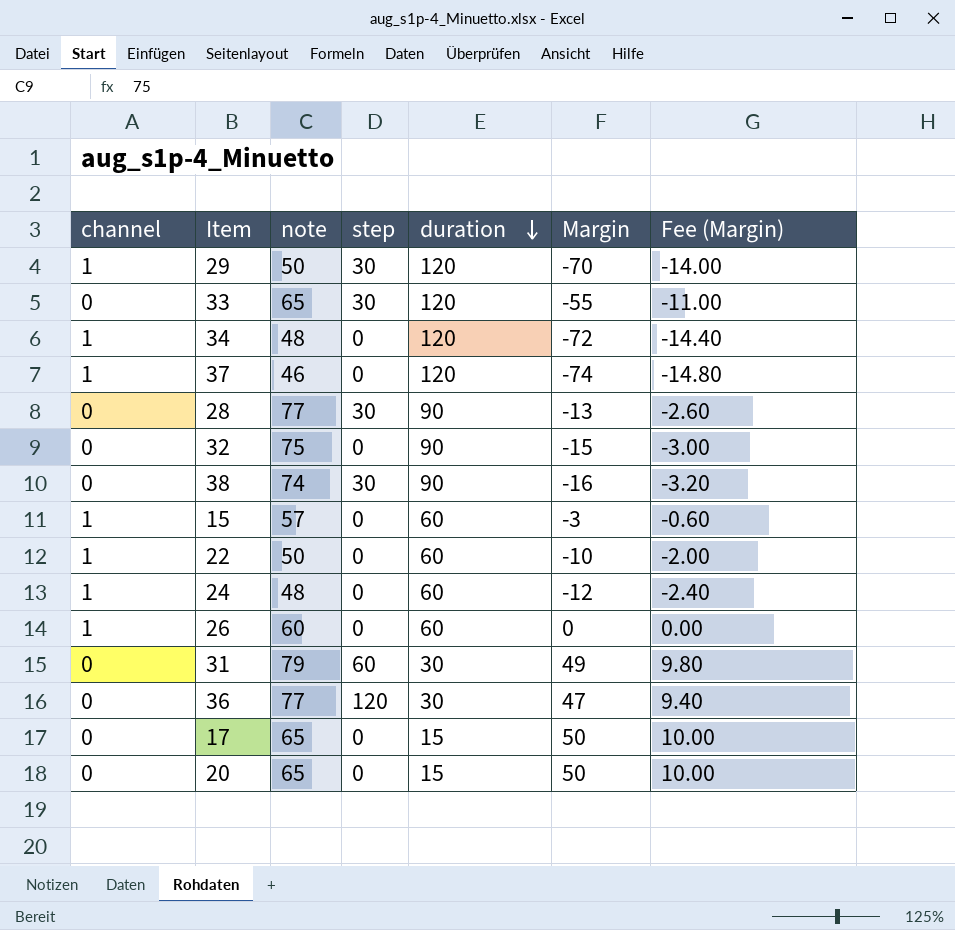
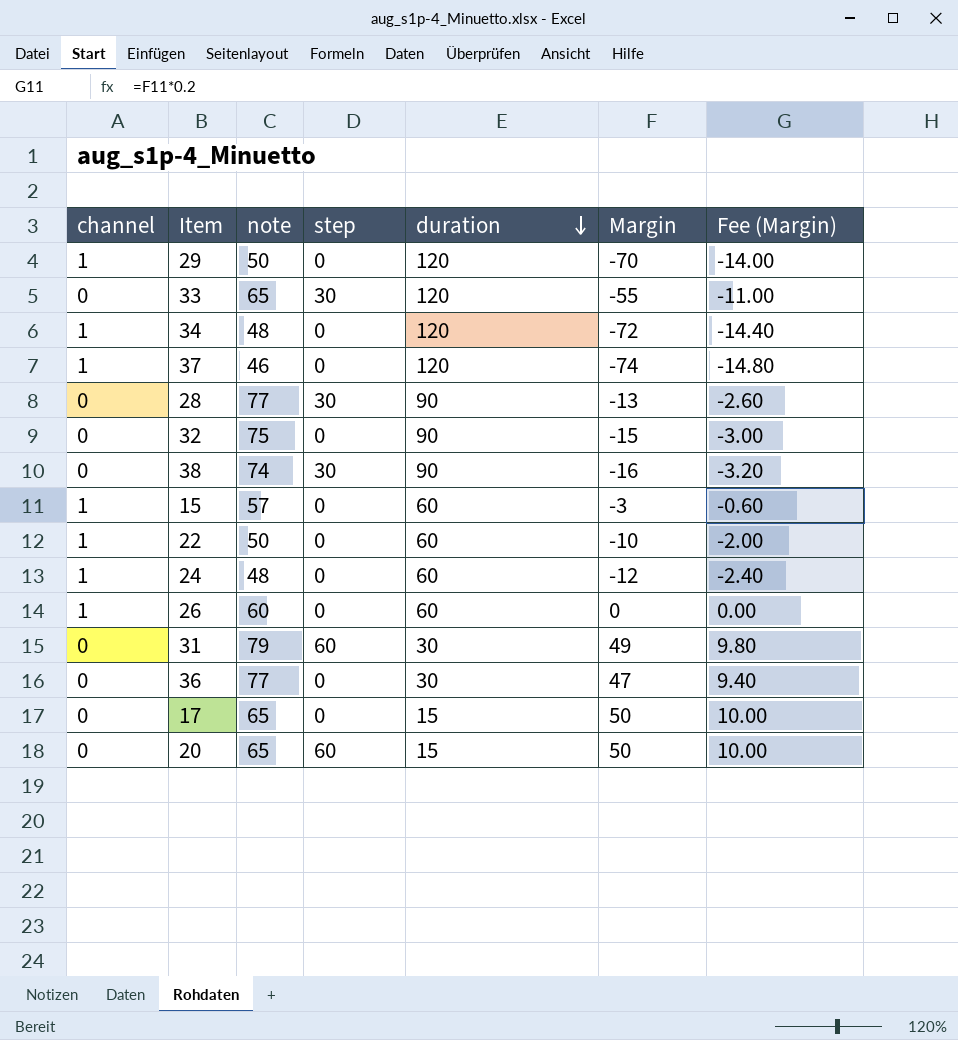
29 | step: 30 -> 0
36 | step: 120 -> 0
20 | step: 0 -> 60

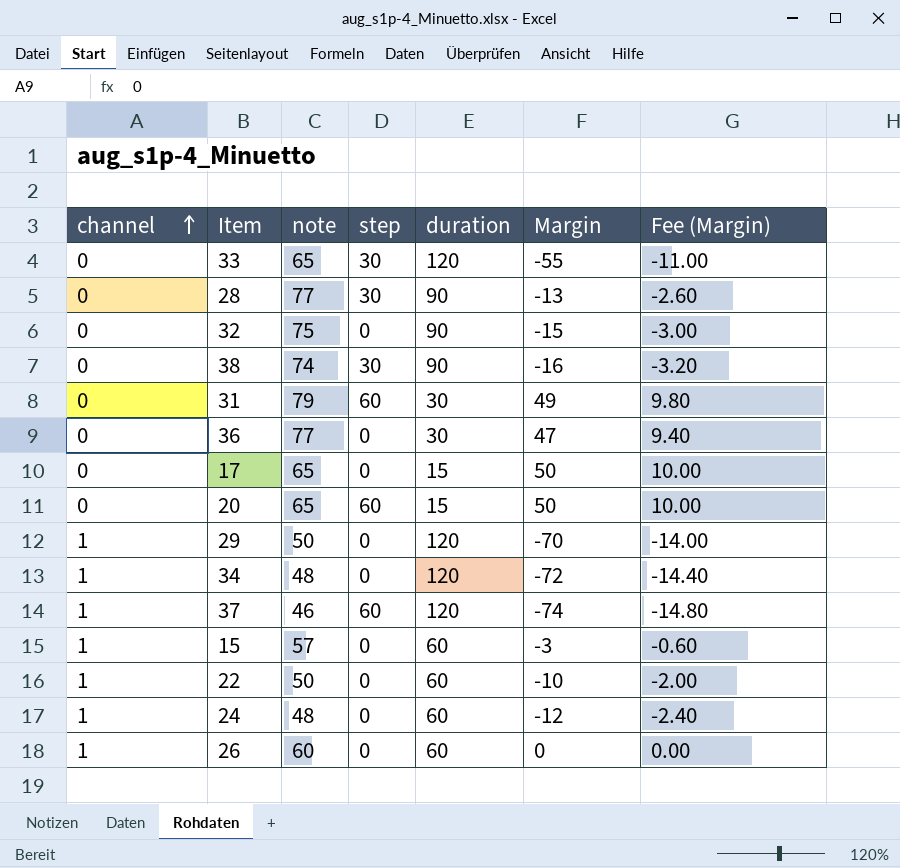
row order: duration descending -> channel ascending
37 | step: 0 -> 60

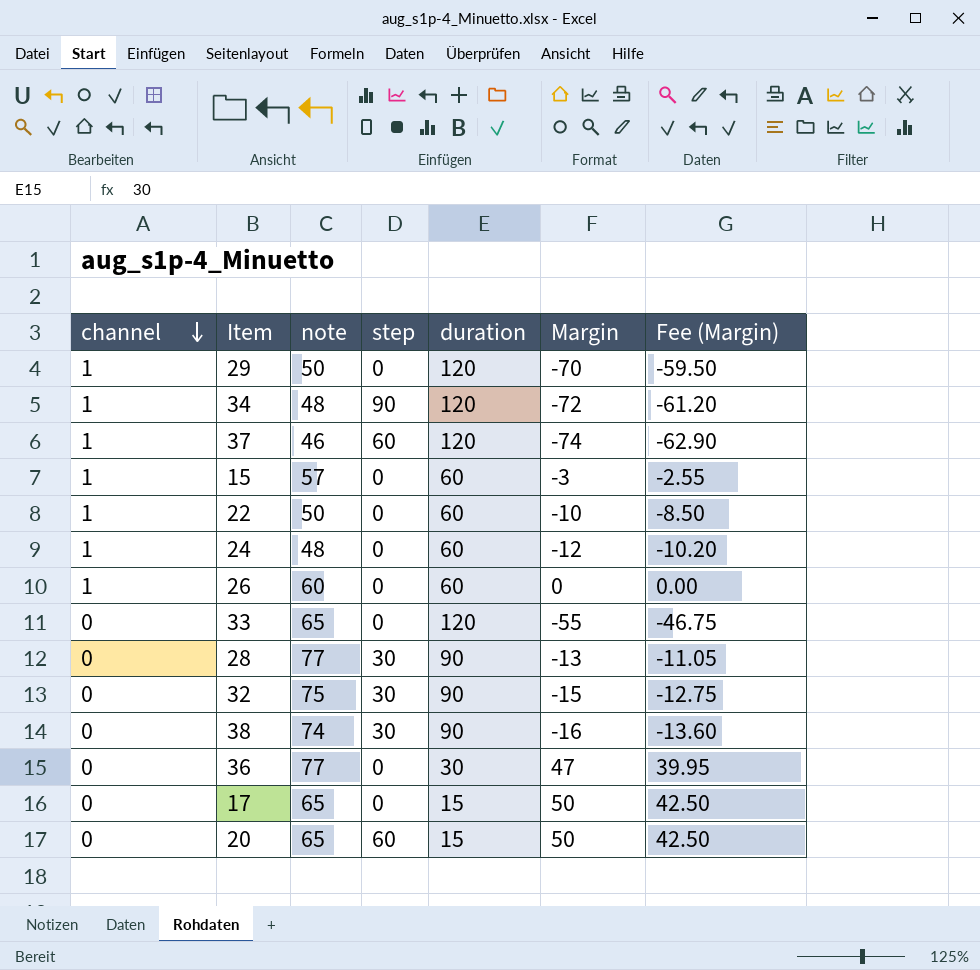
row order: channel ascending -> channel descending
column Fee (Margin) | formula: [Margin] * 0.2 -> [Margin] * 0.85
row 31: 0 | 79 | 60 | 30 | 49 | 9.80 -> none
34 | step: 0 -> 90
33 | step: 30 -> 0
32 | step: 0 -> 30

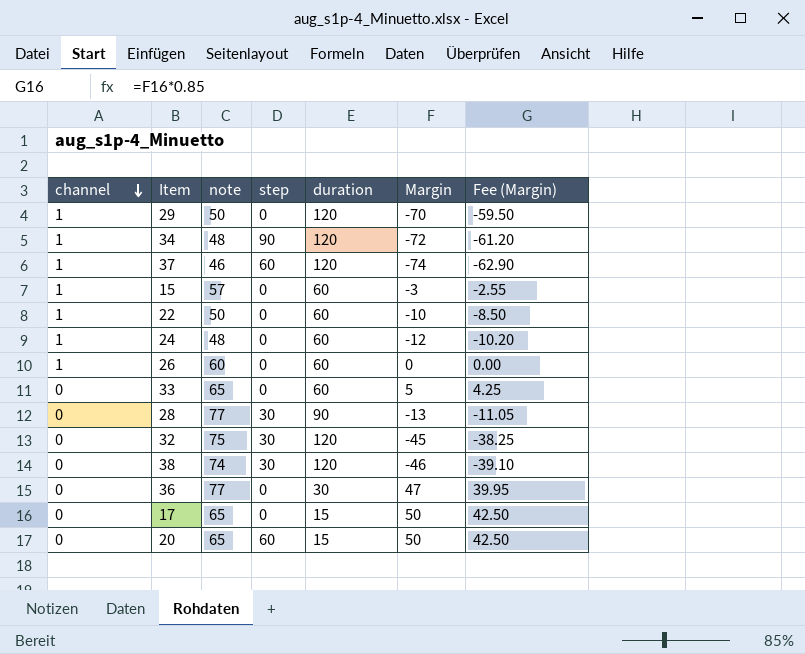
33 | duration: 120 -> 60
33 | Margin: -55 -> 5
33 | Fee (Margin): -46.75 -> 4.25
32 | duration: 90 -> 120
32 | Margin: -15 -> -45
32 | Fee (Margin): -12.75 -> -38.25
38 | duration: 90 -> 120
38 | Margin: -16 -> -46
38 | Fee (Margin): -13.60 -> -39.10

